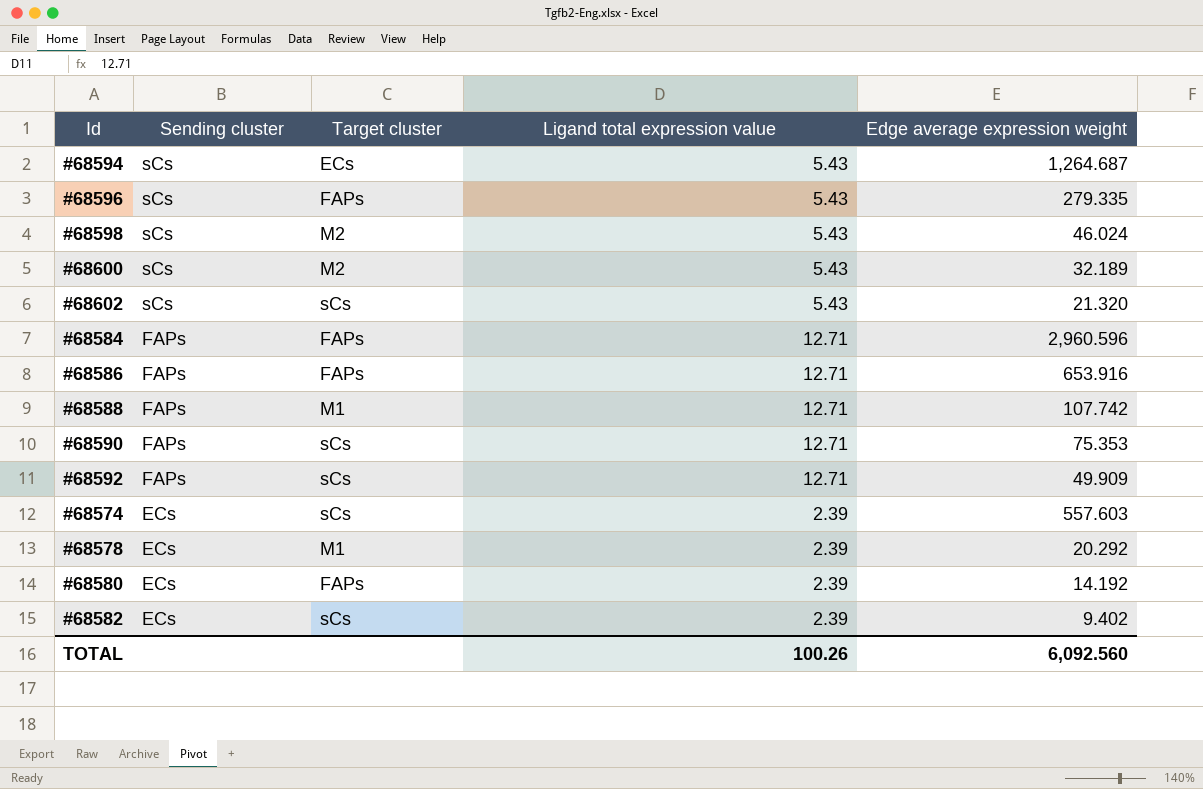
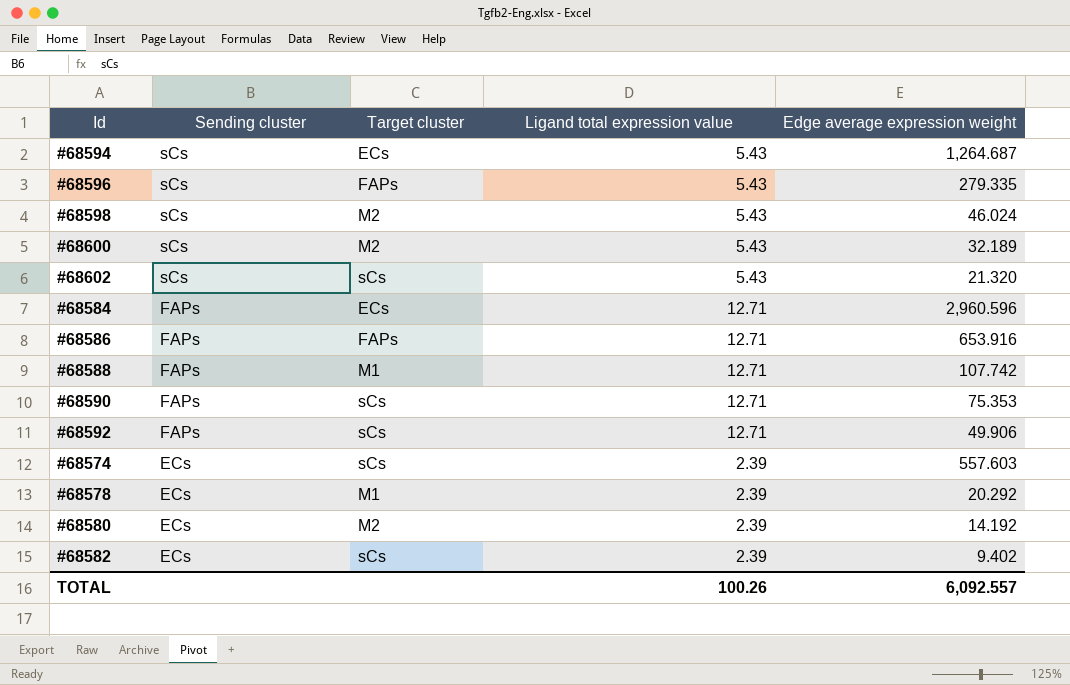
#68584 | Target cluster: FAPs -> ECs
#68592 | Edge average expression weight: 49.909 -> 49.906
#68580 | Target cluster: FAPs -> M2
TOTAL | Edge average expression weight: 6,092.560 -> 6,092.557

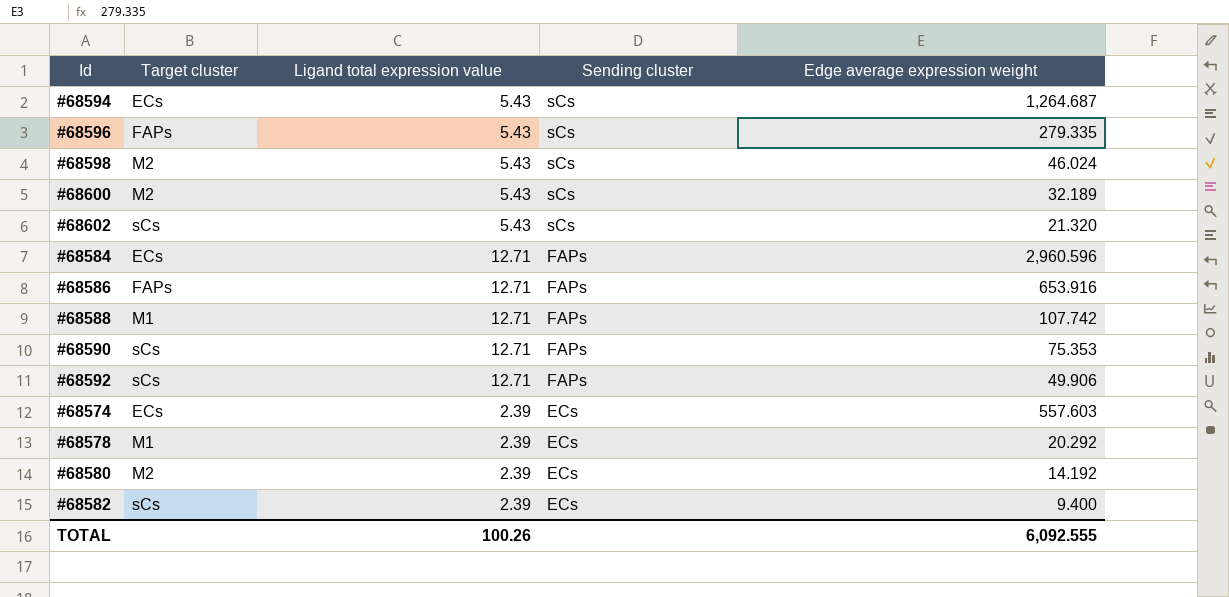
column Sending cluster | position: 2 -> 4
#68574 | Target cluster: sCs -> ECs
#68582 | Edge average expression weight: 9.402 -> 9.400
TOTAL | Edge average expression weight: 6,092.557 -> 6,092.555

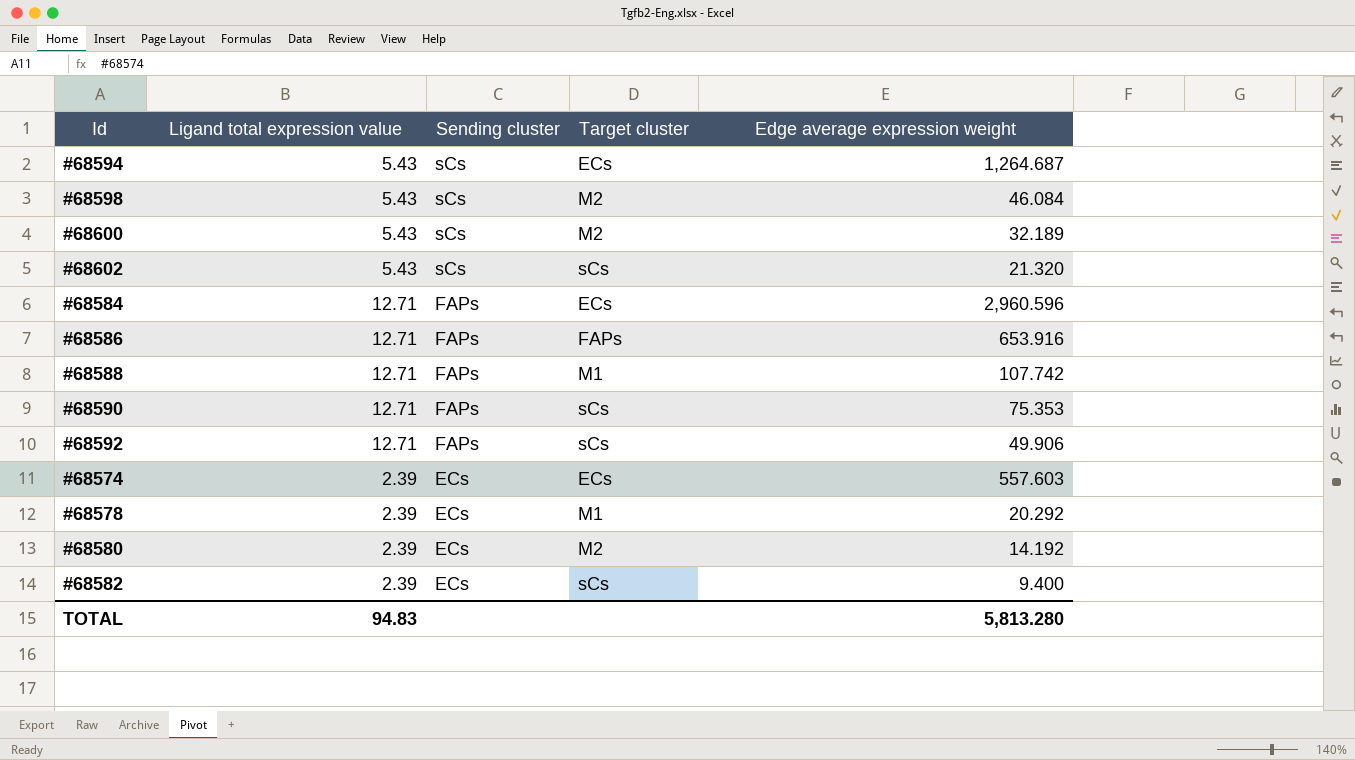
column Target cluster | position: 2 -> 4
row #68596: FAPs | 5.43 | sCs | 279.335 -> none
#68598 | Edge average expression weight: 46.024 -> 46.084
TOTAL | Ligand total expression value: 100.26 -> 94.83
TOTAL | Edge average expression weight: 6,092.555 -> 5,813.280

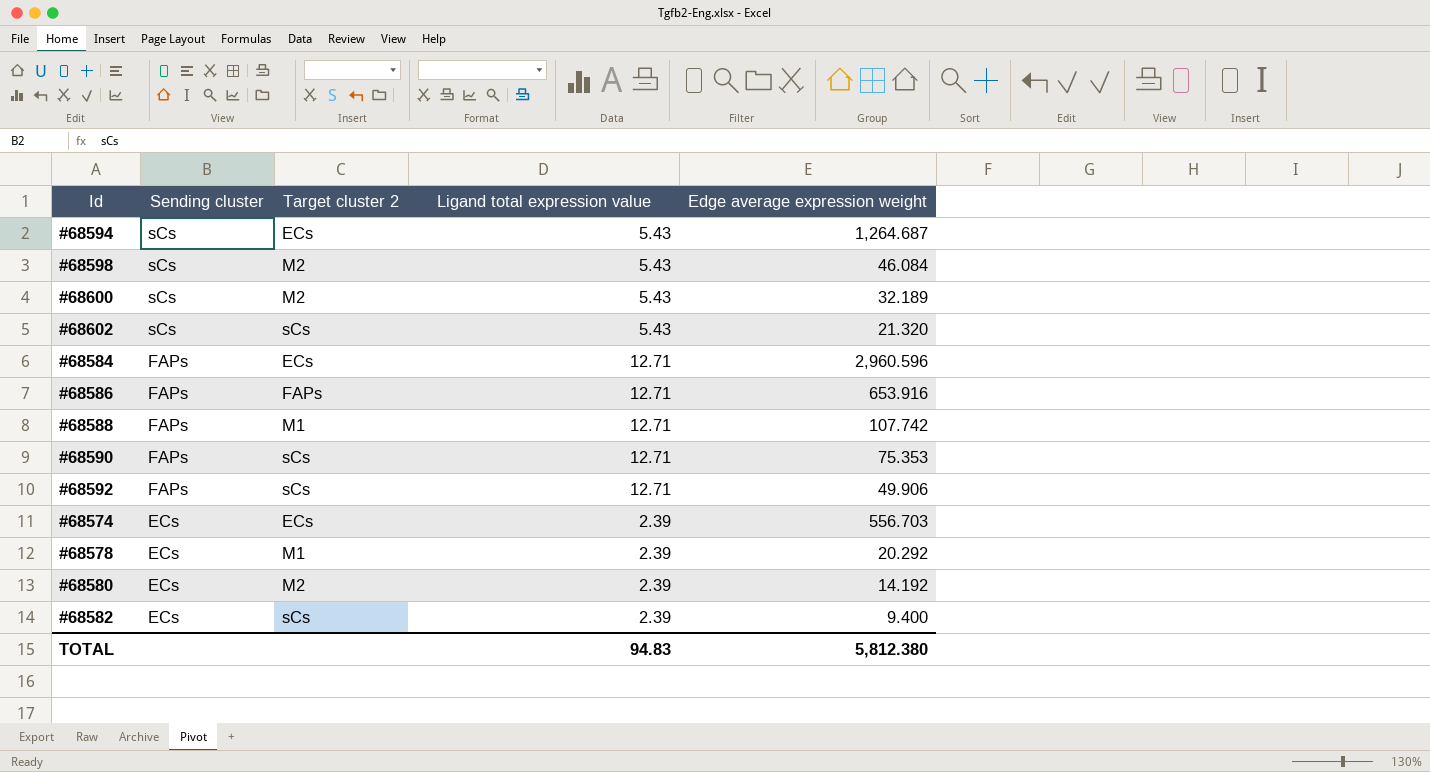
column name: Target cluster -> Target cluster 2
column Ligand total expression value | position: 2 -> 4
#68574 | Edge average expression weight: 557.603 -> 556.703
TOTAL | Edge average expression weight: 5,813.280 -> 5,812.380

